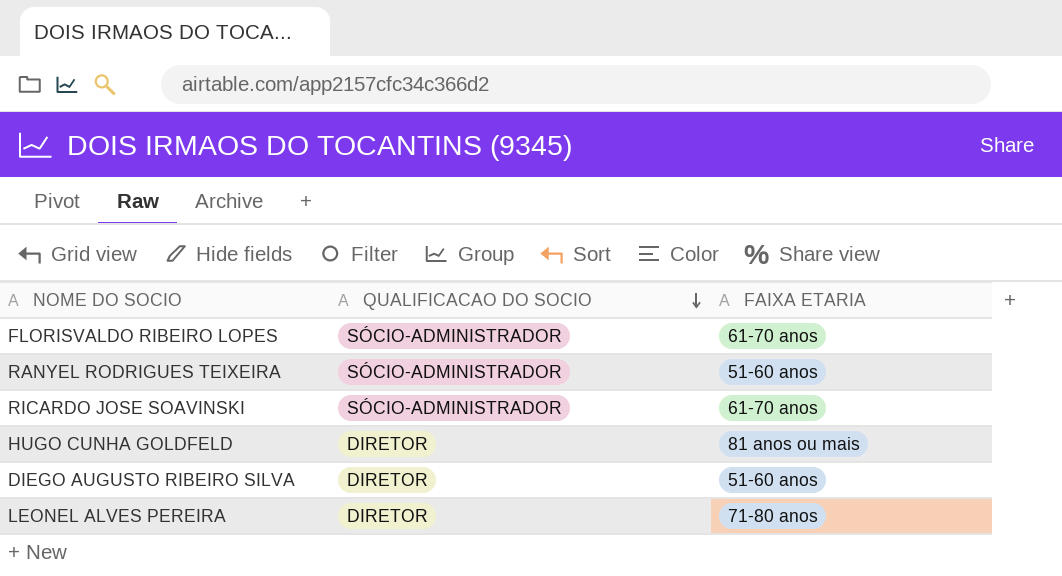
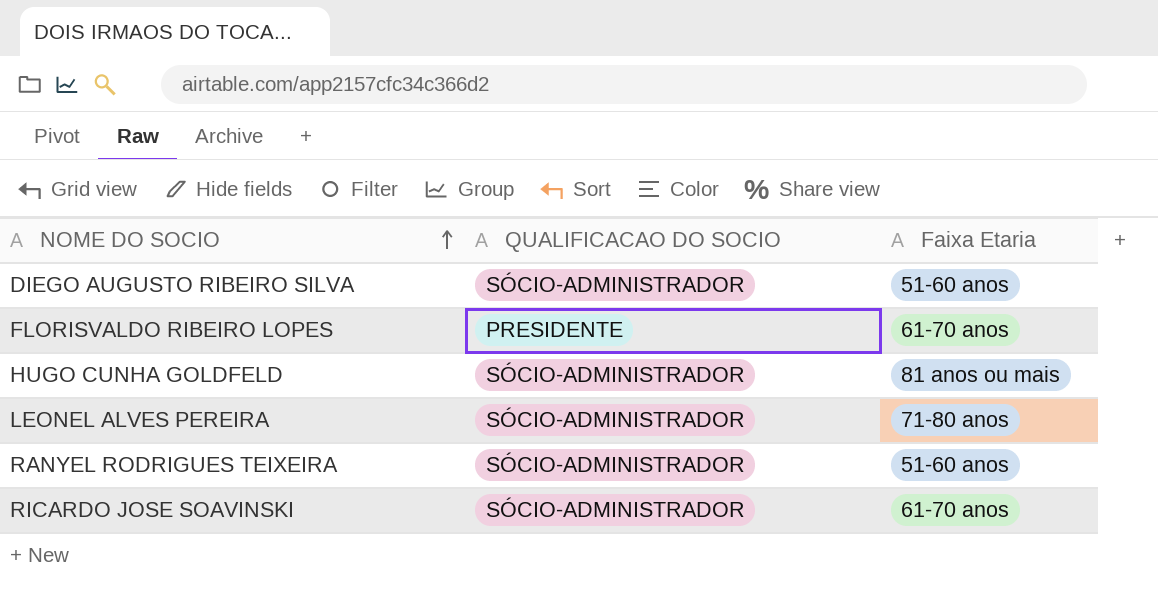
row order: QUALIFICACAO DO SOCIO descending -> NOME DO SOCIO ascending
column name: FAIXA ETARIA -> Faixa Etaria
DIEGO AUGUSTO RIBEIRO SILVA | QUALIFICACAO DO SOCIO: DIRETOR -> SÓCIO-ADMINISTRADOR
FLORISVALDO RIBEIRO LOPES | QUALIFICACAO DO SOCIO: SÓCIO-ADMINISTRADOR -> PRESIDENTE
HUGO CUNHA GOLDFELD | QUALIFICACAO DO SOCIO: DIRETOR -> SÓCIO-ADMINISTRADOR
LEONEL ALVES PEREIRA | QUALIFICACAO DO SOCIO: DIRETOR -> SÓCIO-ADMINISTRADOR

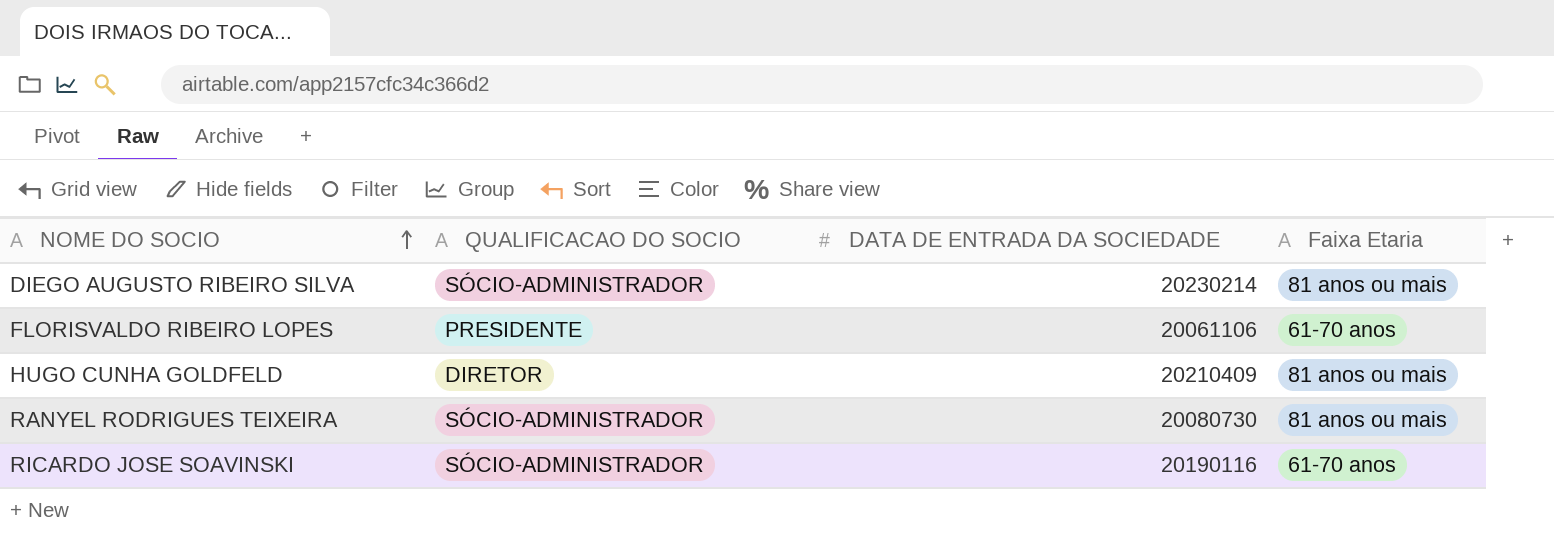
column DATA DE ENTRADA DA SOCIEDADE | position: none -> 3
row LEONEL ALVES PEREIRA: SÓCIO-ADMINISTRADOR | 71-80 anos -> none
DIEGO AUGUSTO RIBEIRO SILVA | Faixa Etaria: 51-60 anos -> 81 anos ou mais
HUGO CUNHA GOLDFELD | QUALIFICACAO DO SOCIO: SÓCIO-ADMINISTRADOR -> DIRETOR
RANYEL RODRIGUES TEIXEIRA | Faixa Etaria: 51-60 anos -> 81 anos ou mais

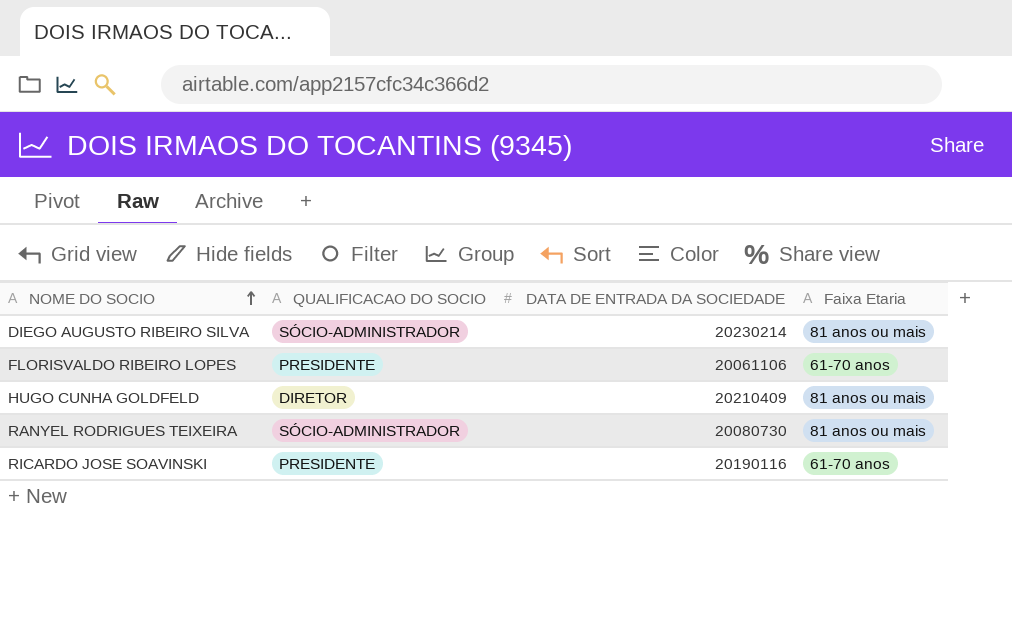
RICARDO JOSE SOAVINSKI | QUALIFICACAO DO SOCIO: SÓCIO-ADMINISTRADOR -> PRESIDENTE

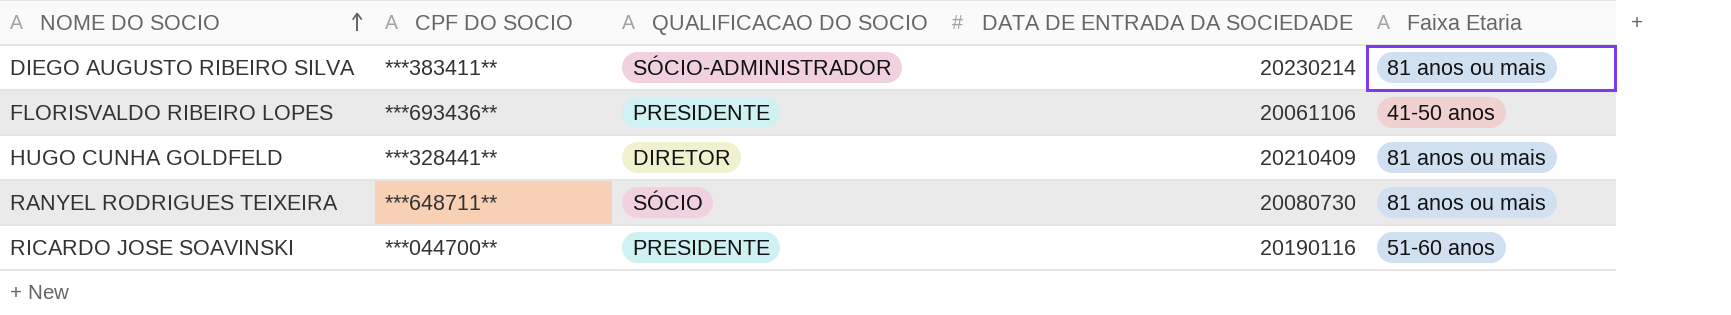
column CPF DO SOCIO | position: none -> 2
FLORISVALDO RIBEIRO LOPES | Faixa Etaria: 61-70 anos -> 41-50 anos
RANYEL RODRIGUES TEIXEIRA | QUALIFICACAO DO SOCIO: SÓCIO-ADMINISTRADOR -> SÓCIO
RICARDO JOSE SOAVINSKI | Faixa Etaria: 61-70 anos -> 51-60 anos

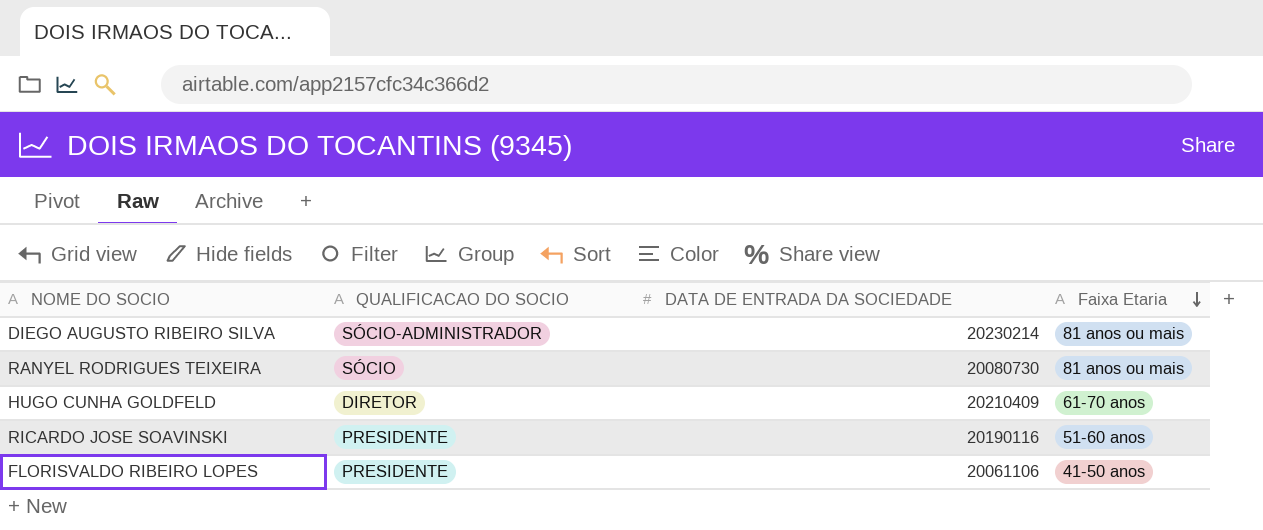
row order: NOME DO SOCIO ascending -> Faixa Etaria descending
column CPF DO SOCIO | position: 2 -> none
HUGO CUNHA GOLDFELD | Faixa Etaria: 81 anos ou mais -> 61-70 anos

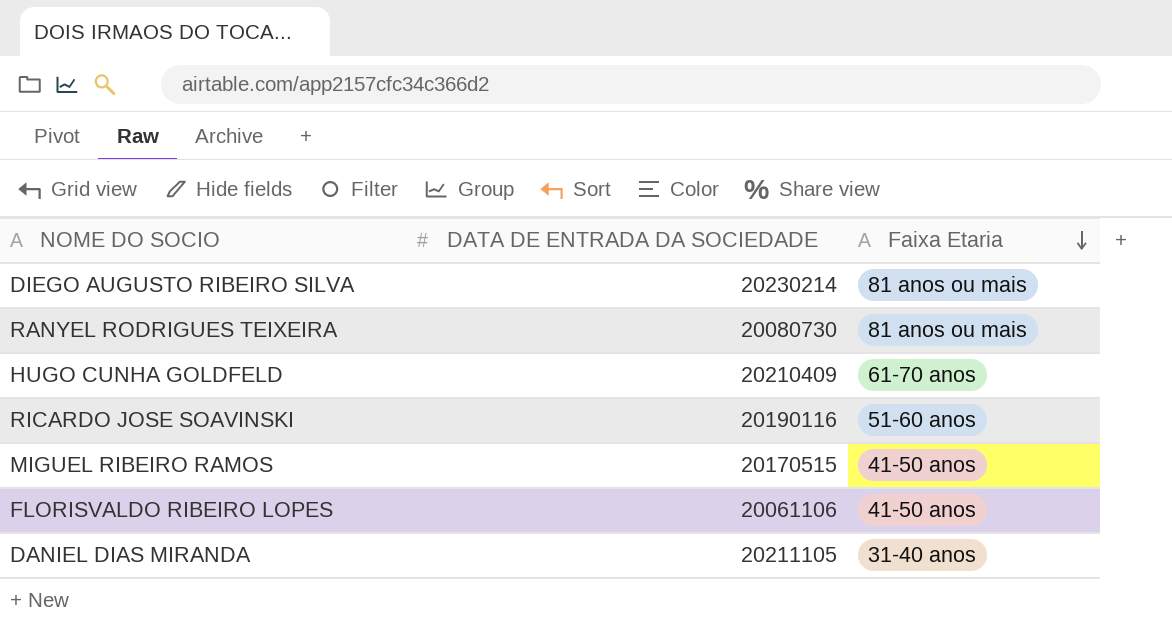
column QUALIFICACAO DO SOCIO | position: 2 -> none
row MIGUEL RIBEIRO RAMOS: none -> 20170515 | 41-50 anos
row DANIEL DIAS MIRANDA: none -> 20211105 | 31-40 anos

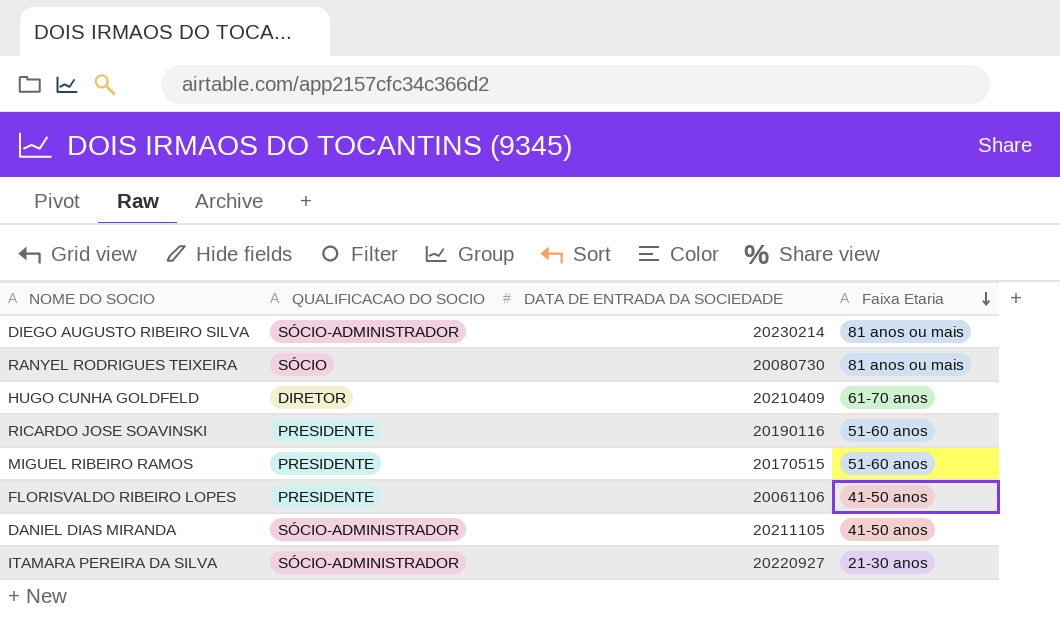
column QUALIFICACAO DO SOCIO | position: none -> 2
MIGUEL RIBEIRO RAMOS | Faixa Etaria: 41-50 anos -> 51-60 anos
DANIEL DIAS MIRANDA | Faixa Etaria: 31-40 anos -> 41-50 anos
row ITAMARA PEREIRA DA SILVA: none -> SÓCIO-ADMINISTRADOR | 20220927 | 21-30 anos

